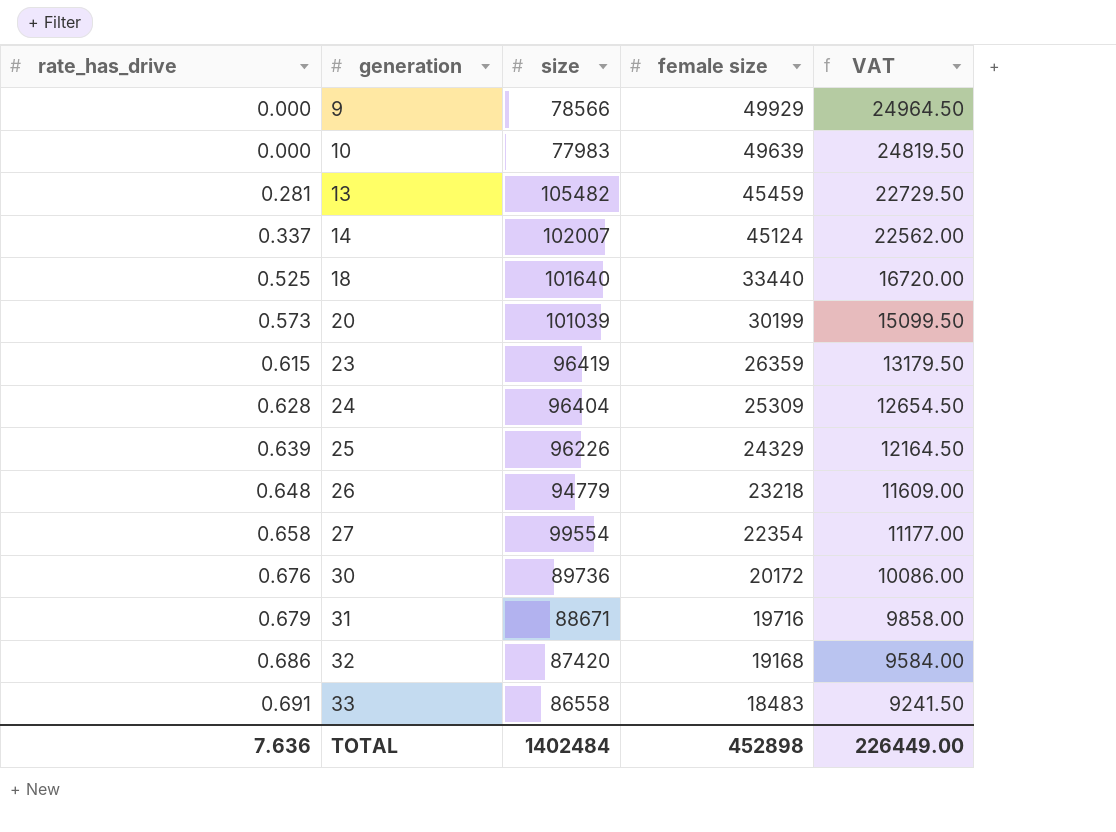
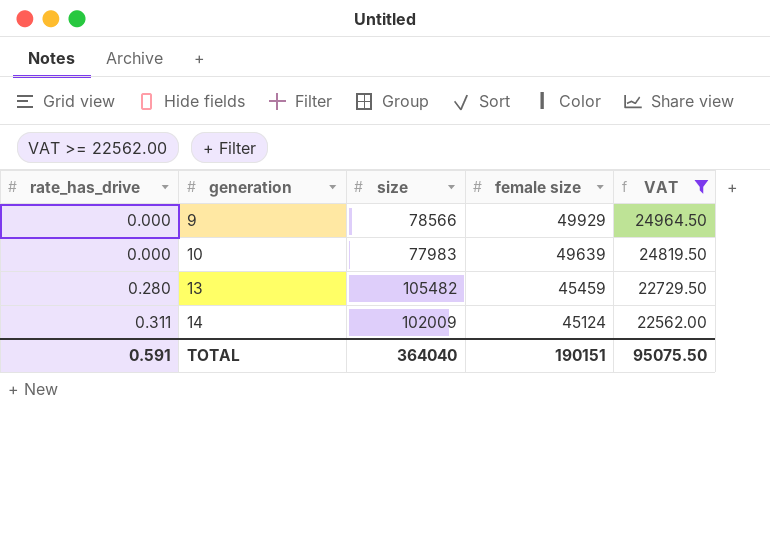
filter: none -> VAT >= 22562.00
13 | rate_has_drive: 0.281 -> 0.280
14 | rate_has_drive: 0.337 -> 0.311
14 | size: 102007 -> 102009
TOTAL | rate_has_drive: 7.636 -> 0.591
TOTAL | size: 1402484 -> 364040
TOTAL | female size: 452898 -> 190151
TOTAL | VAT: 226449.00 -> 95075.50

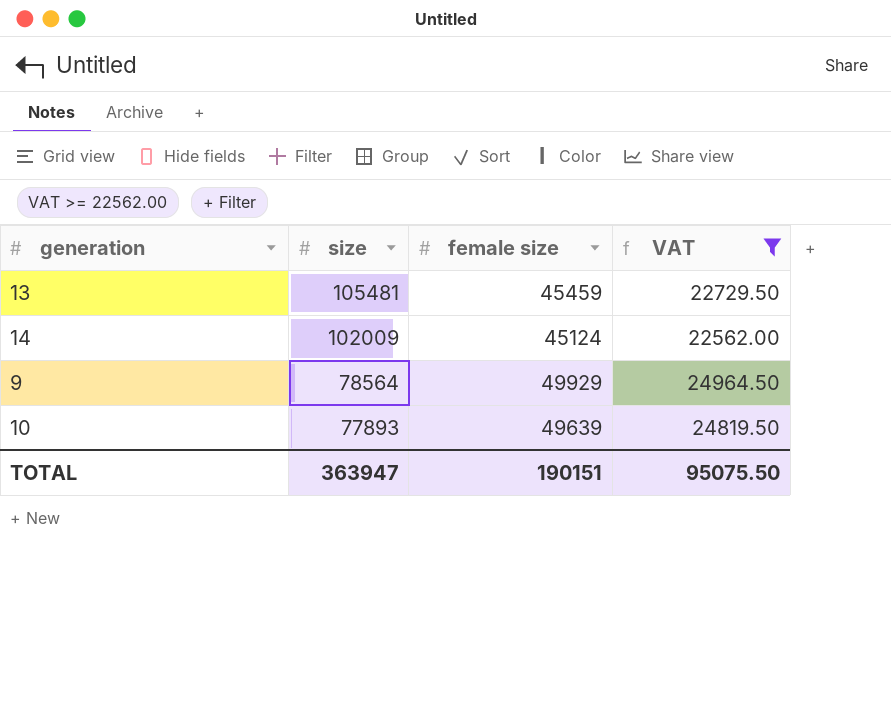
row order: rate_has_drive ascending -> size descending
column rate_has_drive | position: 1 -> none
13 | size: 105482 -> 105481
9 | size: 78566 -> 78564
10 | size: 77983 -> 77893
TOTAL | size: 364040 -> 363947

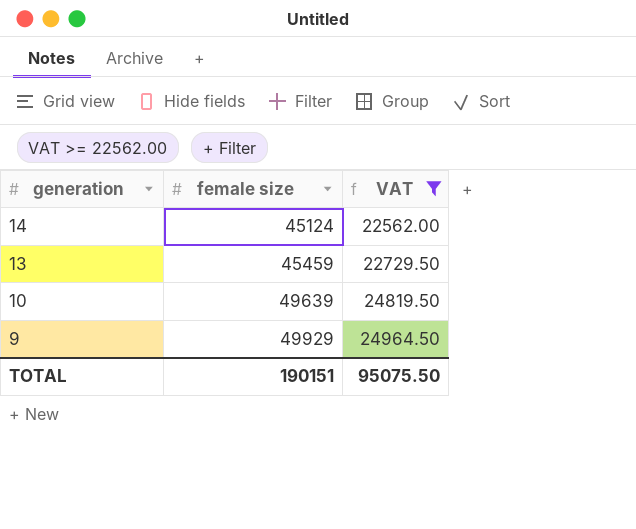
row order: size descending -> generation descending
column size | position: 2 -> none

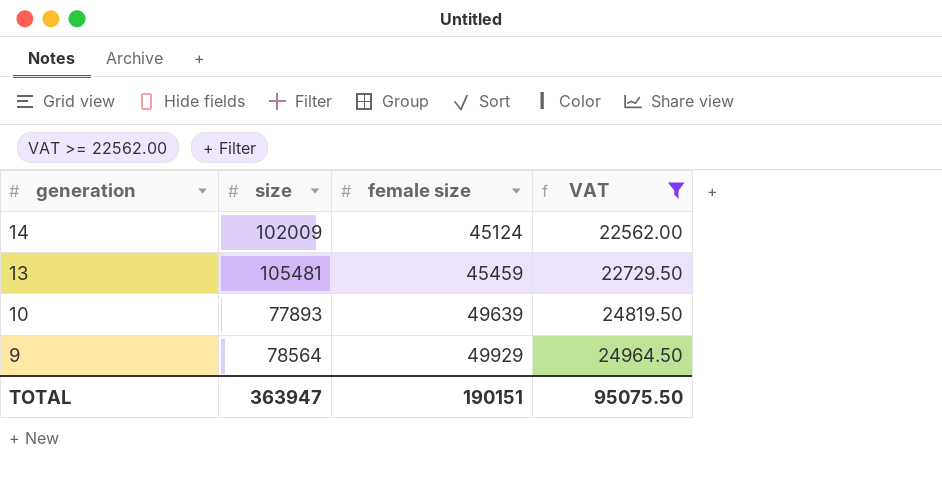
column size | position: none -> 2

